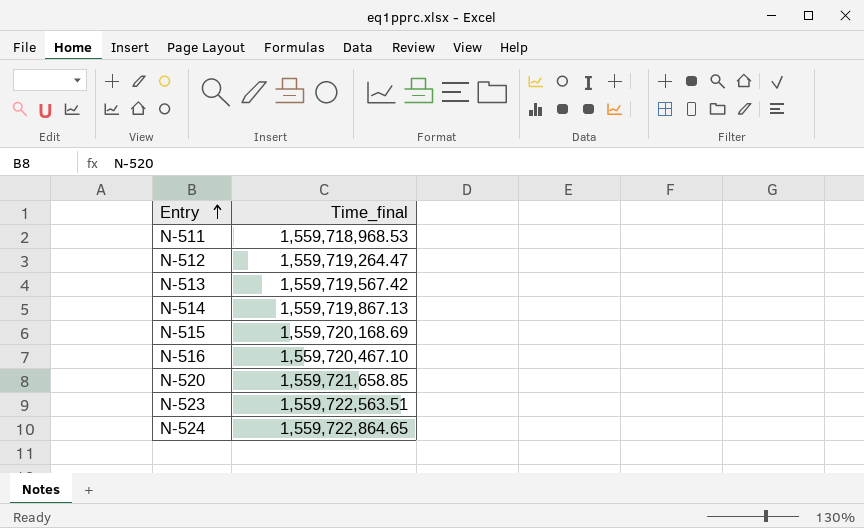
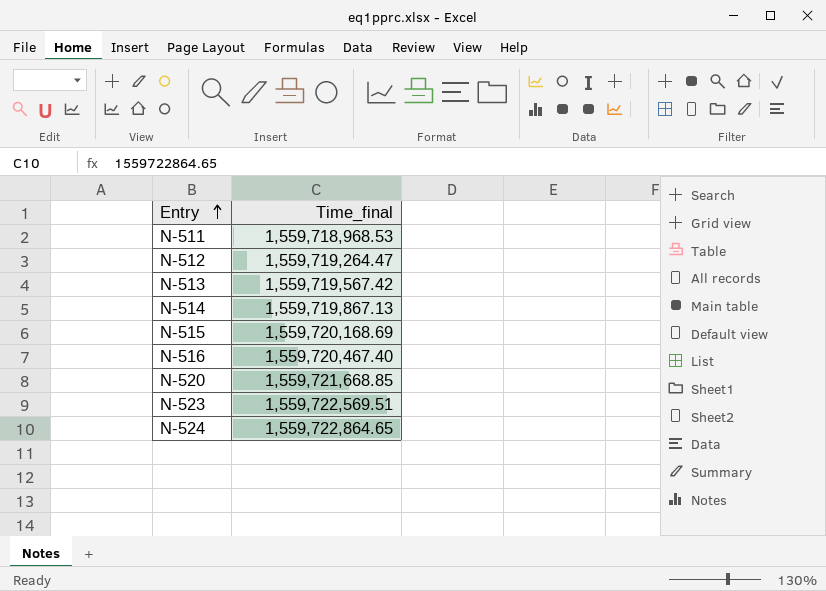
N-516 | Time_final: 1,559,720,467.10 -> 1,559,720,467.40
N-520 | Time_final: 1,559,721,658.85 -> 1,559,721,668.85
N-523 | Time_final: 1,559,722,563.51 -> 1,559,722,569.51

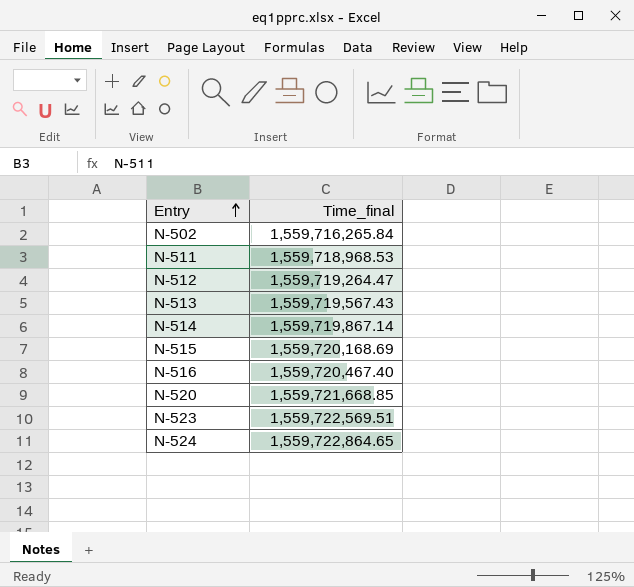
row N-502: none -> 1,559,716,265.84
N-513 | Time_final: 1,559,719,567.42 -> 1,559,719,567.43
N-514 | Time_final: 1,559,719,867.13 -> 1,559,719,867.14

